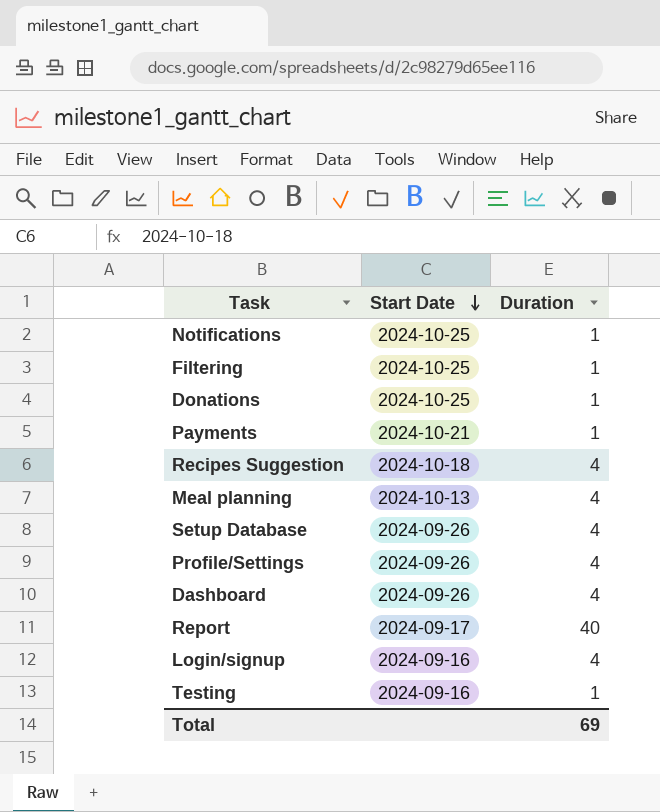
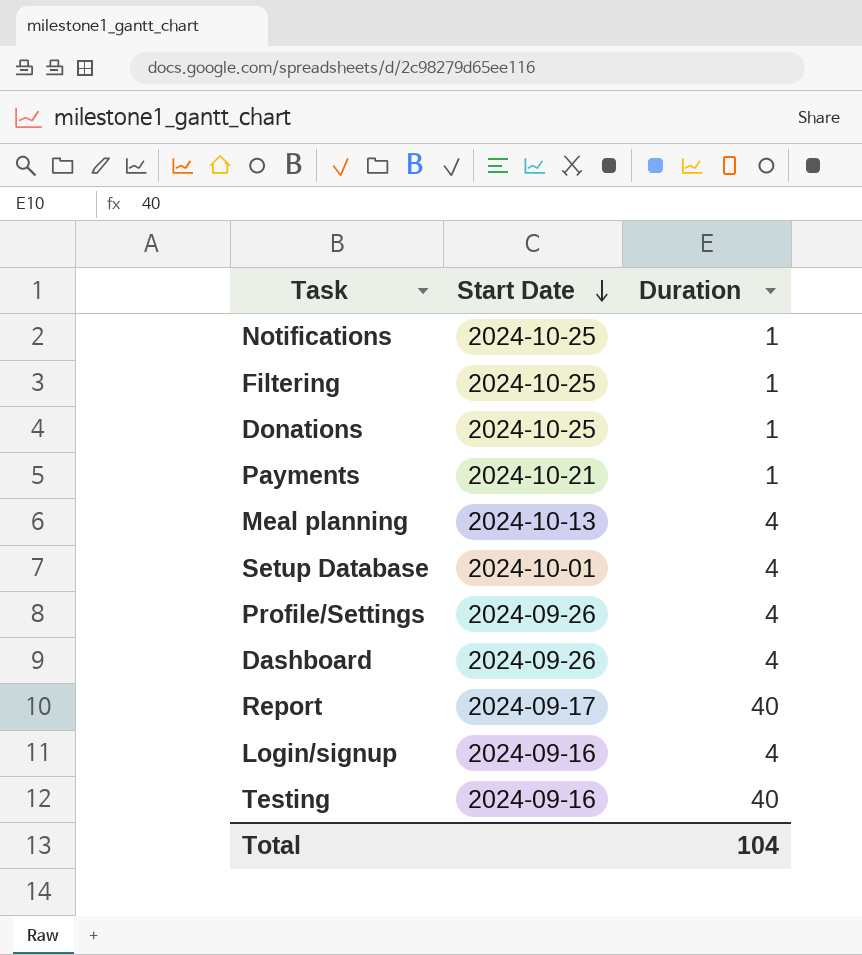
row Recipes Suggestion: 2024-10-18 | 4 -> none
Setup Database | Start Date: 2024-09-26 -> 2024-10-01
Testing | Duration: 1 -> 40
Total | Duration: 69 -> 104

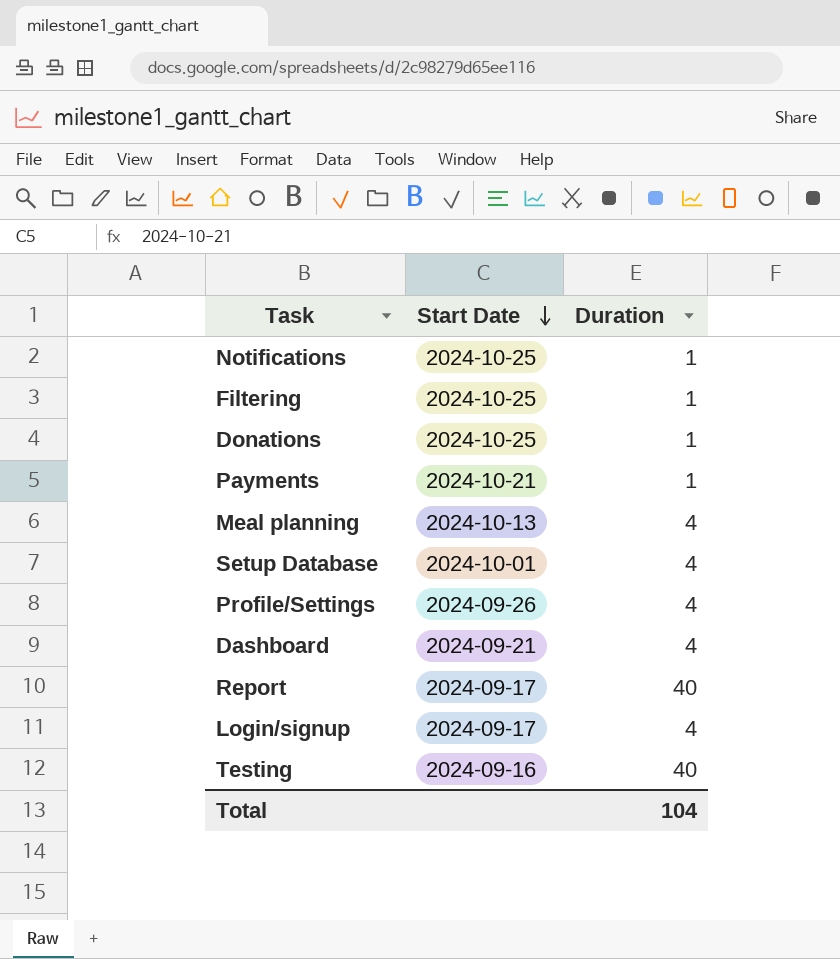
Dashboard | Start Date: 2024-09-26 -> 2024-09-21
Login/signup | Start Date: 2024-09-16 -> 2024-09-17

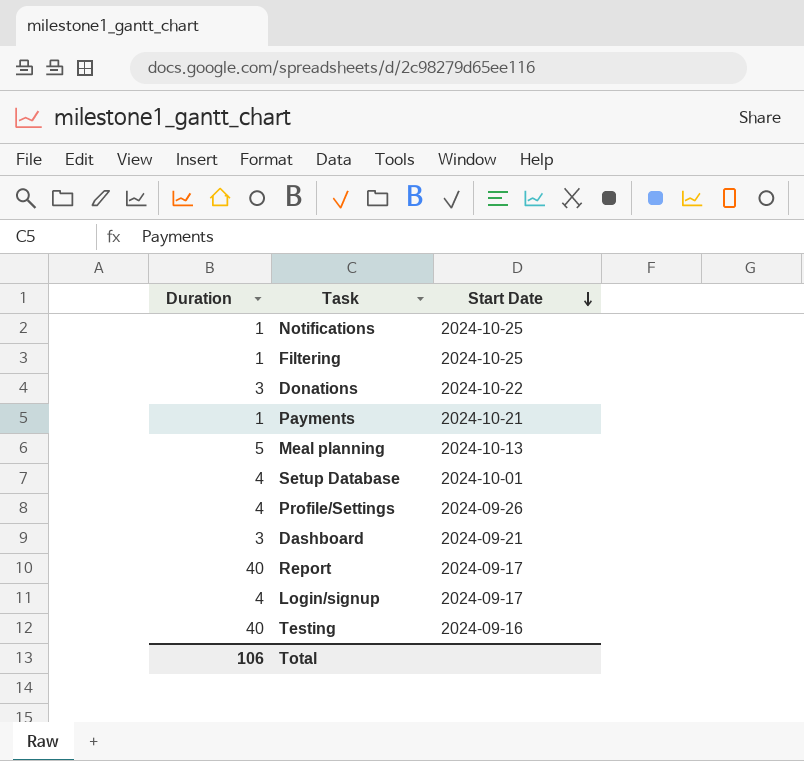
column Duration | position: 3 -> 1
Donations | Duration: 1 -> 3
Donations | Start Date: 2024-10-25 -> 2024-10-22
Meal planning | Duration: 4 -> 5
Dashboard | Duration: 4 -> 3
Total | Duration: 104 -> 106

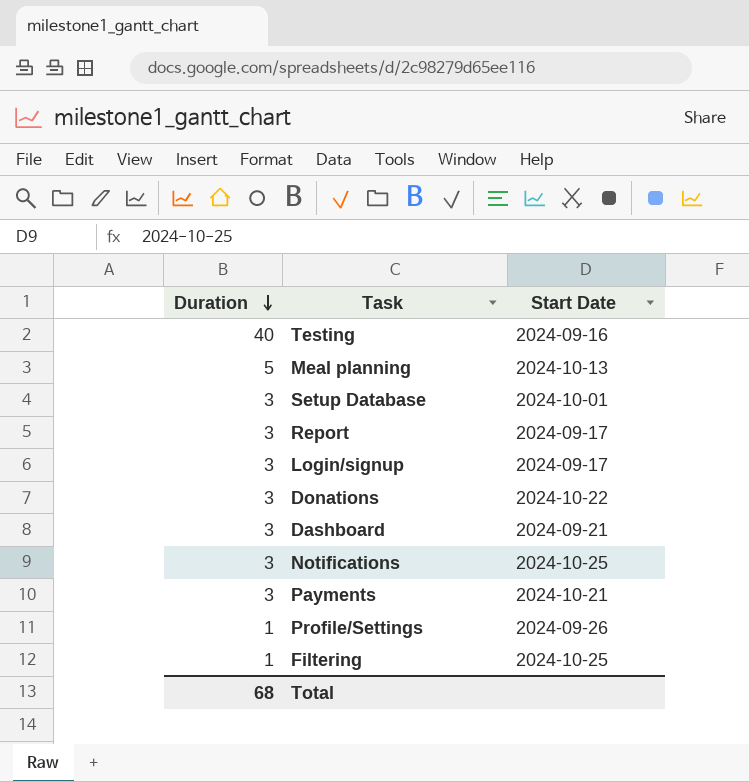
row order: Start Date descending -> Duration descending
Setup Database | Duration: 4 -> 3
Report | Duration: 40 -> 3
Login/signup | Duration: 4 -> 3
Notifications | Duration: 1 -> 3
Payments | Duration: 1 -> 3
Profile/Settings | Duration: 4 -> 1
Total | Duration: 106 -> 68

